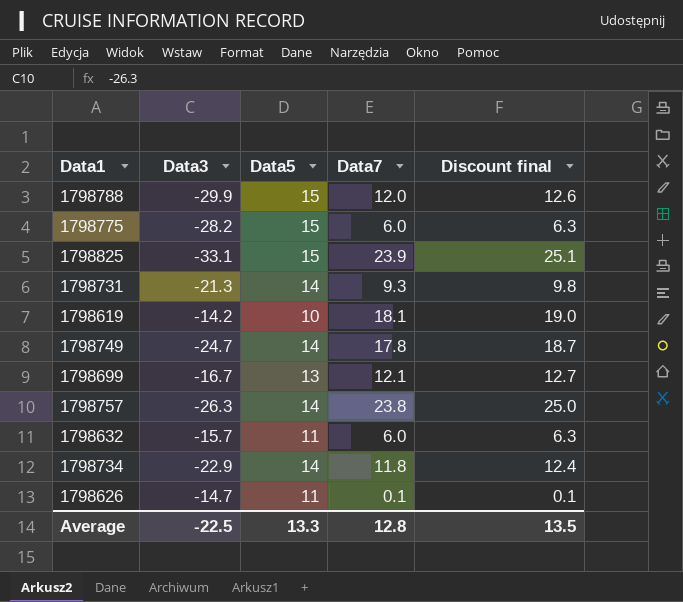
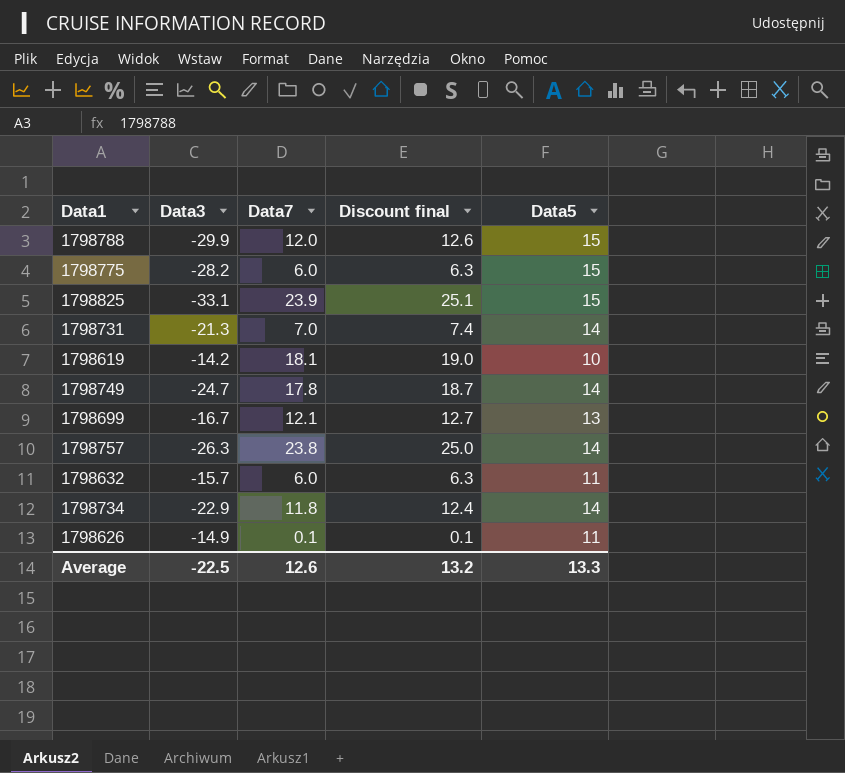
column Data5 | position: 3 -> 5
1798731 | Data7: 9.3 -> 7.0
1798731 | Discount final: 9.8 -> 7.4
1798626 | Data3: -14.7 -> -14.9
Average | Data7: 12.8 -> 12.6
Average | Discount final: 13.5 -> 13.2

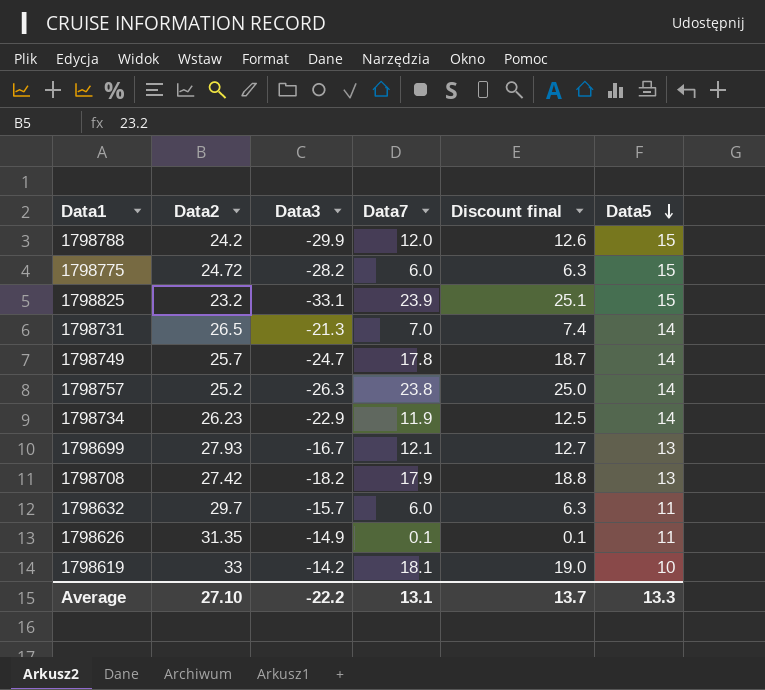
row order: none -> Data5 descending
column Data2 | position: none -> 2
1798734 | Data7: 11.8 -> 11.9
1798734 | Discount final: 12.4 -> 12.5
row 1798708: none -> 27.42 | -18.2 | 17.9 | 18.8 | 13
Average | Data3: -22.5 -> -22.2
Average | Data7: 12.6 -> 13.1
Average | Discount final: 13.2 -> 13.7

